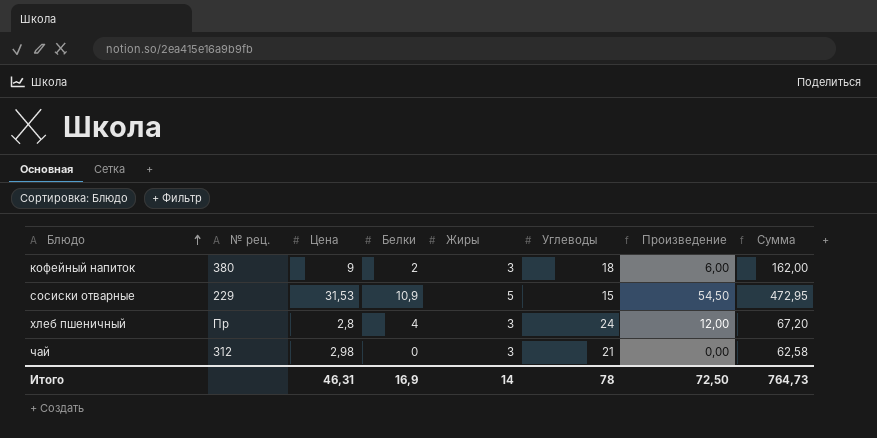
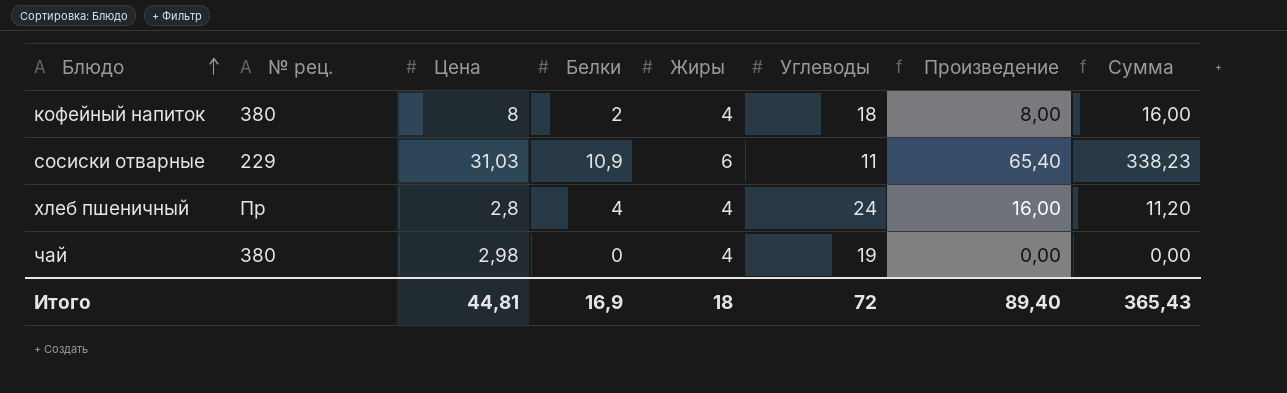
column Сумма | formula: [Цена] * [Углеводы] -> [Цена] * [Белки]
кофейный напиток | Цена: 9 -> 8
кофейный напиток | Жиры: 3 -> 4
кофейный напиток | Произведение: 6,00 -> 8,00
сосиски отварные | Цена: 31,53 -> 31,03
сосиски отварные | Жиры: 5 -> 6
сосиски отварные | Углеводы: 15 -> 11
сосиски отварные | Произведение: 54,50 -> 65,40
хлеб пшеничный | Жиры: 3 -> 4
хлеб пшеничный | Произведение: 12,00 -> 16,00
чай | № рец.: 312 -> 380
чай | Жиры: 3 -> 4
чай | Углеводы: 21 -> 19
Итого | Цена: 46,31 -> 44,81
Итого | Жиры: 14 -> 18
Итого | Углеводы: 78 -> 72
Итого | Произведение: 72,50 -> 89,40
Итого | Сумма: 764,73 -> 365,43

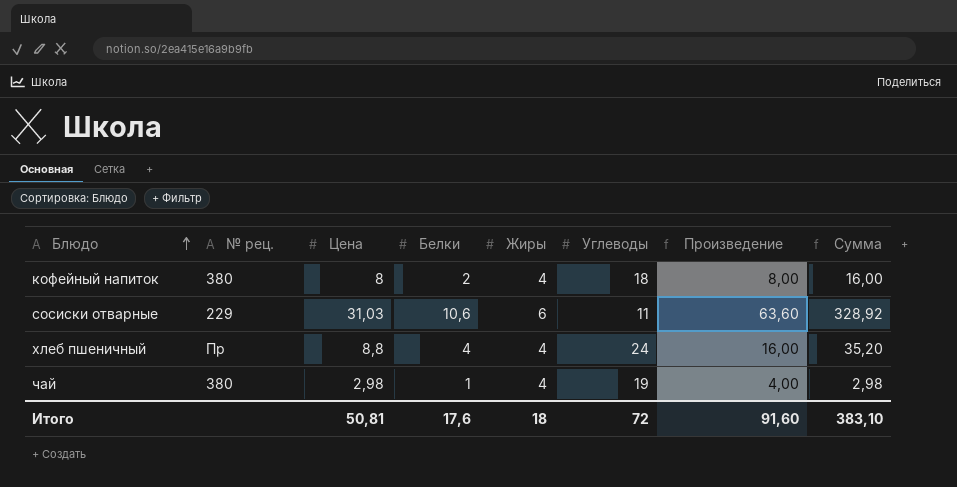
сосиски отварные | Белки: 10,9 -> 10,6
сосиски отварные | Произведение: 65,40 -> 63,60
сосиски отварные | Сумма: 338,23 -> 328,92
хлеб пшеничный | Цена: 2,8 -> 8,8
хлеб пшеничный | Сумма: 11,20 -> 35,20
чай | Белки: 0 -> 1
чай | Произведение: 0,00 -> 4,00
чай | Сумма: 0,00 -> 2,98
Итого | Цена: 44,81 -> 50,81
Итого | Белки: 16,9 -> 17,6
Итого | Произведение: 89,40 -> 91,60
Итого | Сумма: 365,43 -> 383,10

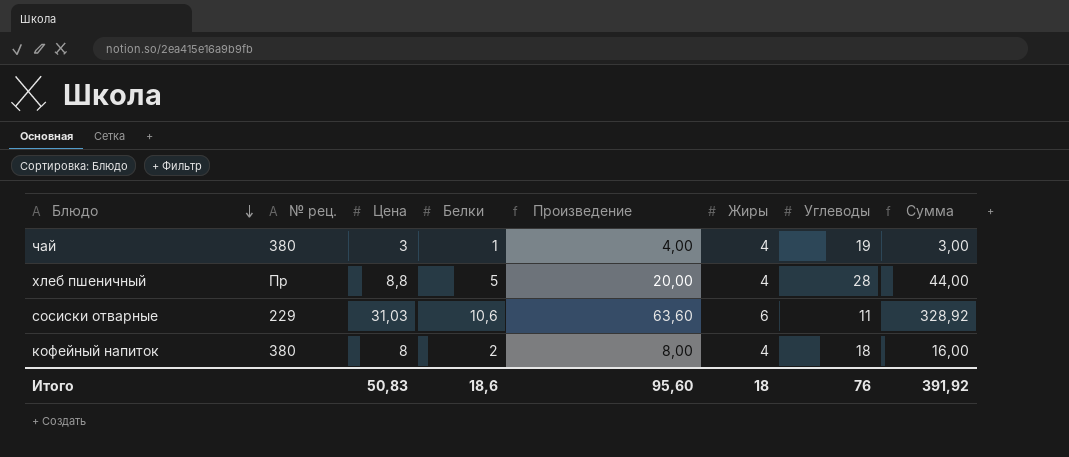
row order: Блюдо ascending -> Блюдо descending
column Произведение | position: 7 -> 5
чай | Цена: 2,98 -> 3
чай | Сумма: 2,98 -> 3,00
хлеб пшеничный | Белки: 4 -> 5
хлеб пшеничный | Произведение: 16,00 -> 20,00
хлеб пшеничный | Углеводы: 24 -> 28
хлеб пшеничный | Сумма: 35,20 -> 44,00
Итого | Цена: 50,81 -> 50,83
Итого | Белки: 17,6 -> 18,6
Итого | Произведение: 91,60 -> 95,60
Итого | Углеводы: 72 -> 76
Итого | Сумма: 383,10 -> 391,92

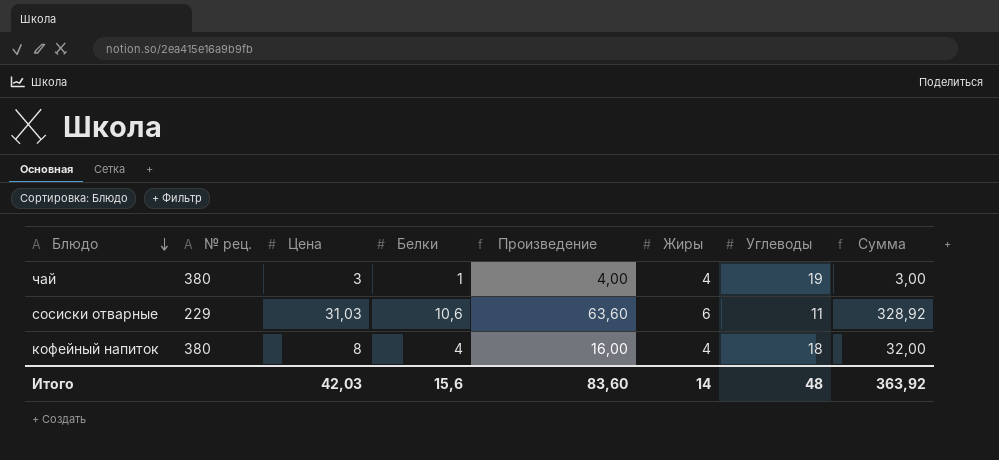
row хлеб пшеничный: Пр | 8,8 | 5 | 20,00 | 4 | 28 | 44,00 -> none
кофейный напиток | Белки: 2 -> 4
кофейный напиток | Произведение: 8,00 -> 16,00
кофейный напиток | Сумма: 16,00 -> 32,00
Итого | Цена: 50,83 -> 42,03
Итого | Белки: 18,6 -> 15,6
Итого | Произведение: 95,60 -> 83,60
Итого | Жиры: 18 -> 14
Итого | Углеводы: 76 -> 48
Итого | Сумма: 391,92 -> 363,92

